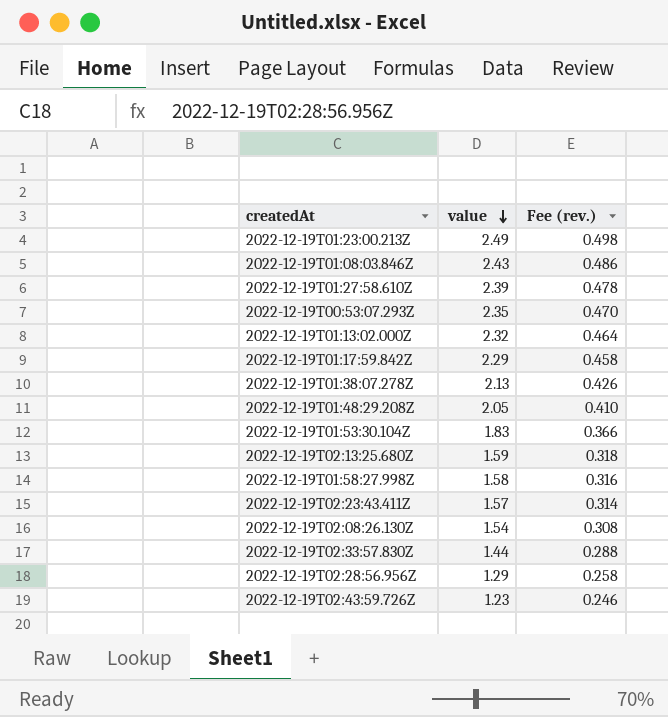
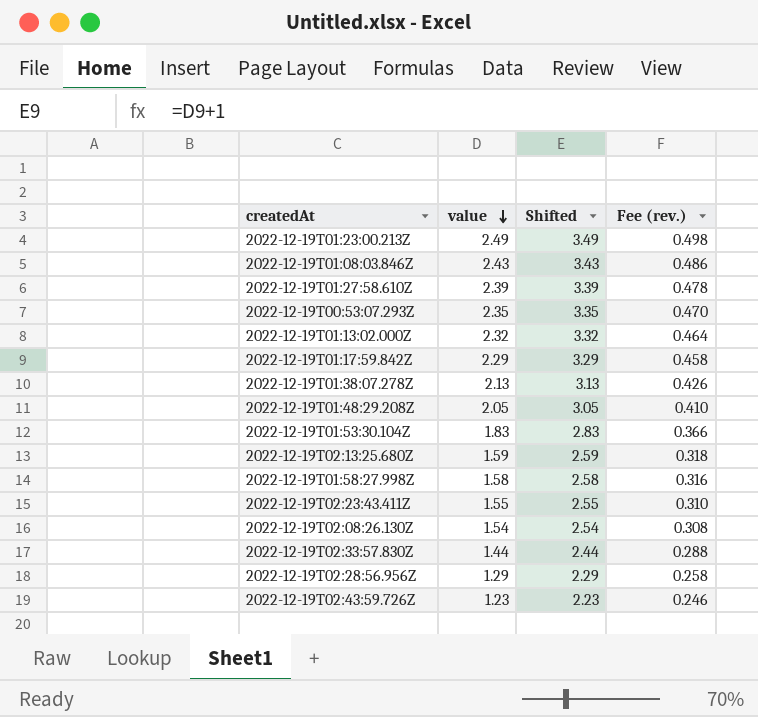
column Shifted | formula: none -> [value] + 1
2022-12-19T02:23:43.411Z | value: 1.57 -> 1.55
2022-12-19T02:23:43.411Z | Fee (rev.): 0.314 -> 0.310

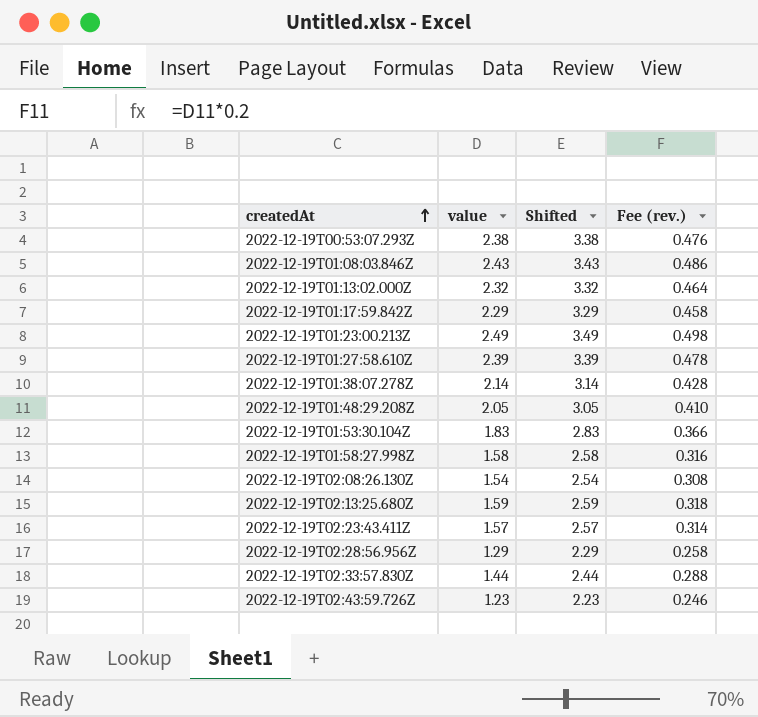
row order: value descending -> createdAt ascending
2022-12-19T00:53:07.293Z | value: 2.35 -> 2.38
2022-12-19T00:53:07.293Z | Shifted: 3.35 -> 3.38
2022-12-19T00:53:07.293Z | Fee (rev.): 0.470 -> 0.476
2022-12-19T01:38:07.278Z | value: 2.13 -> 2.14
2022-12-19T01:38:07.278Z | Shifted: 3.13 -> 3.14
2022-12-19T01:38:07.278Z | Fee (rev.): 0.426 -> 0.428
2022-12-19T02:23:43.411Z | value: 1.55 -> 1.57
2022-12-19T02:23:43.411Z | Shifted: 2.55 -> 2.57
2022-12-19T02:23:43.411Z | Fee (rev.): 0.310 -> 0.314

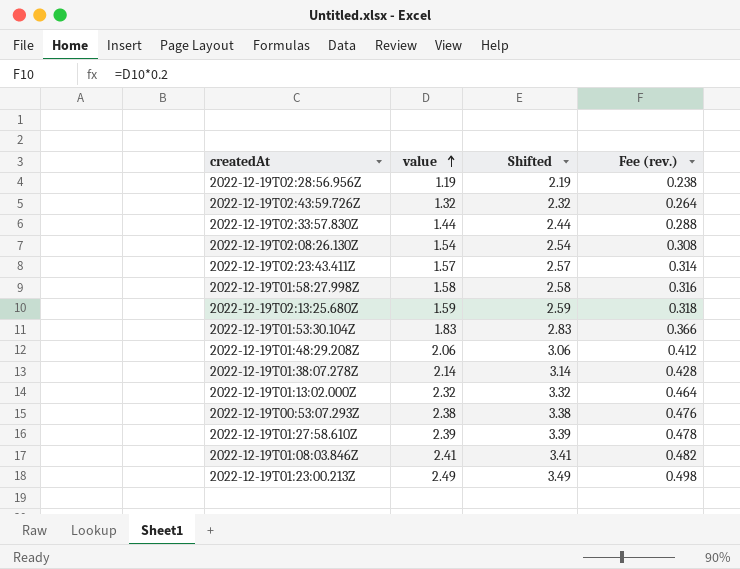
row order: createdAt ascending -> value ascending
row 2022-12-19T01:17:59.842Z: 2.29 | 3.29 | 0.458 -> none
2022-12-19T02:28:56.956Z | value: 1.29 -> 1.19
2022-12-19T02:28:56.956Z | Shifted: 2.29 -> 2.19
2022-12-19T02:28:56.956Z | Fee (rev.): 0.258 -> 0.238
2022-12-19T02:43:59.726Z | value: 1.23 -> 1.32
2022-12-19T02:43:59.726Z | Shifted: 2.23 -> 2.32
2022-12-19T02:43:59.726Z | Fee (rev.): 0.246 -> 0.264
2022-12-19T01:48:29.208Z | value: 2.05 -> 2.06
2022-12-19T01:48:29.208Z | Shifted: 3.05 -> 3.06
2022-12-19T01:48:29.208Z | Fee (rev.): 0.410 -> 0.412
2022-12-19T01:08:03.846Z | value: 2.43 -> 2.41
2022-12-19T01:08:03.846Z | Shifted: 3.43 -> 3.41
2022-12-19T01:08:03.846Z | Fee (rev.): 0.486 -> 0.482

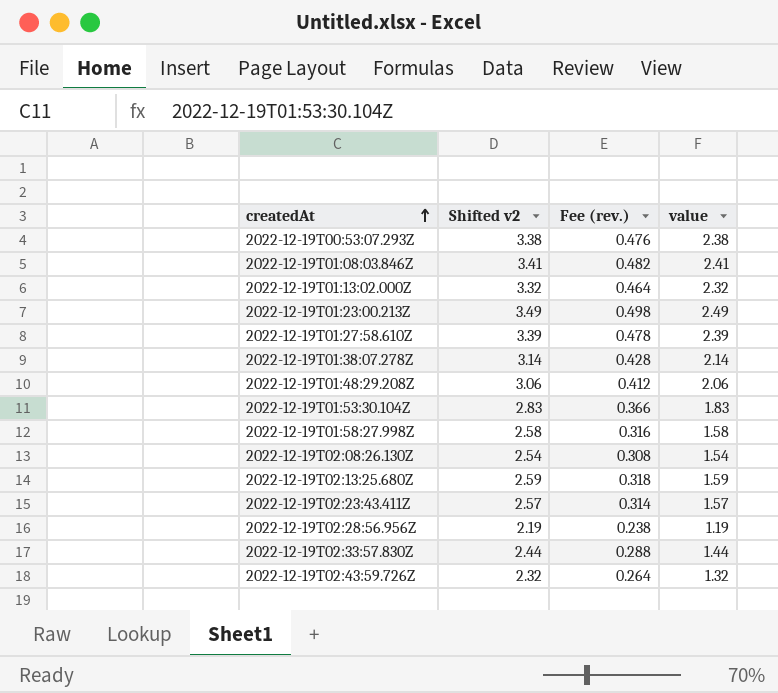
row order: value ascending -> createdAt ascending
column name: Shifted -> Shifted v2
column value | position: 2 -> 4

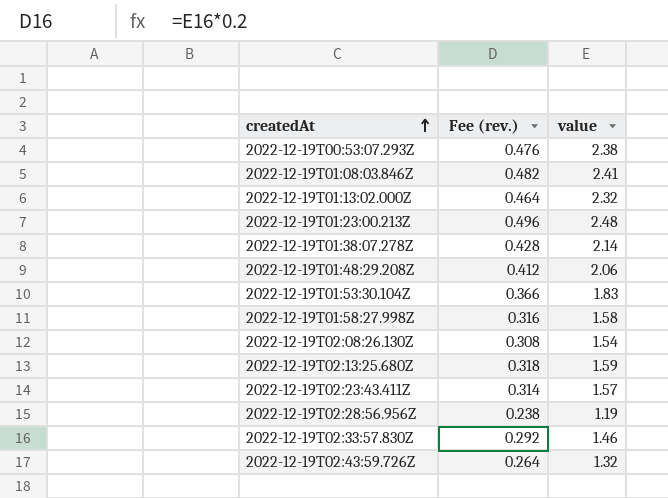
column Shifted v2 | formula: [value] + 1 -> none
row 2022-12-19T01:27:58.610Z: 3.39 | 0.478 | 2.39 -> none
2022-12-19T01:23:00.213Z | Fee (rev.): 0.498 -> 0.496
2022-12-19T01:23:00.213Z | value: 2.49 -> 2.48
2022-12-19T02:33:57.830Z | Fee (rev.): 0.288 -> 0.292
2022-12-19T02:33:57.830Z | value: 1.44 -> 1.46

